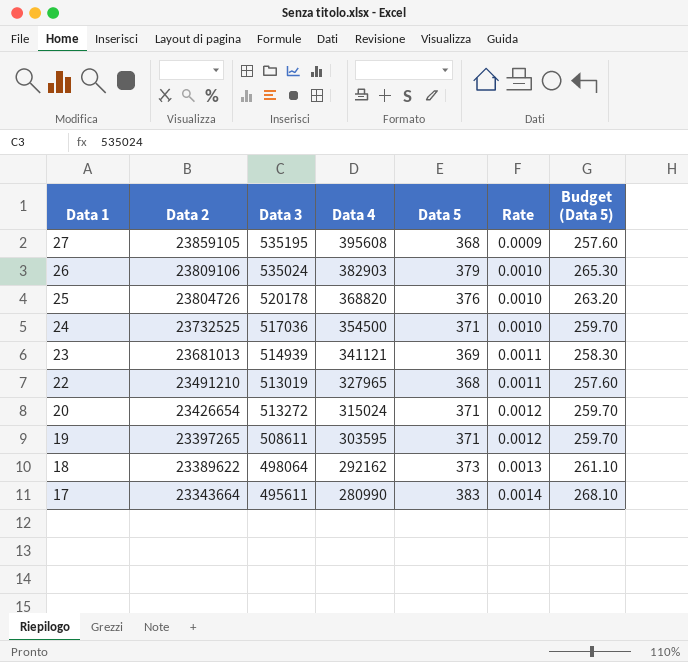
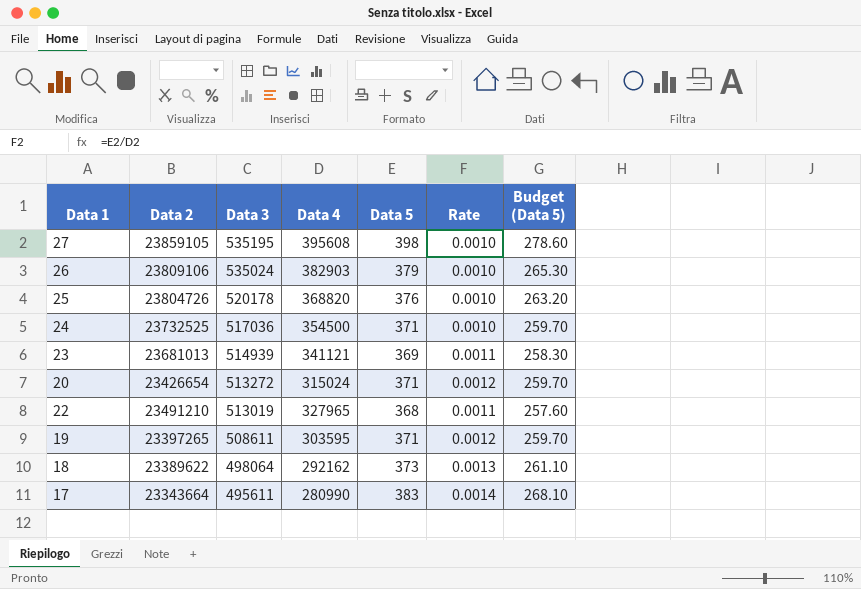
row order: Data 1 descending -> Data 3 descending
27 | Data 5: 368 -> 398
27 | Rate: 0.0009 -> 0.0010
27 | Budget (Data 5): 257.60 -> 278.60

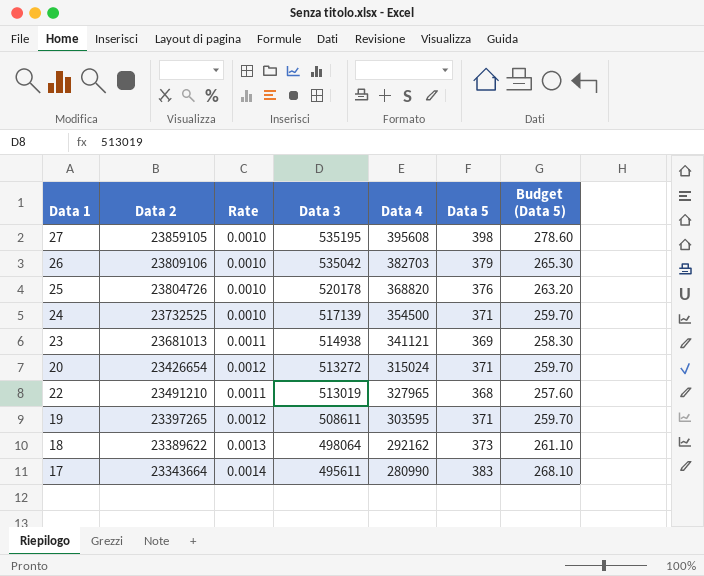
column Rate | position: 6 -> 3
26 | Data 3: 535024 -> 535042
26 | Data 4: 382903 -> 382703
24 | Data 3: 517036 -> 517139
23 | Data 3: 514939 -> 514938

